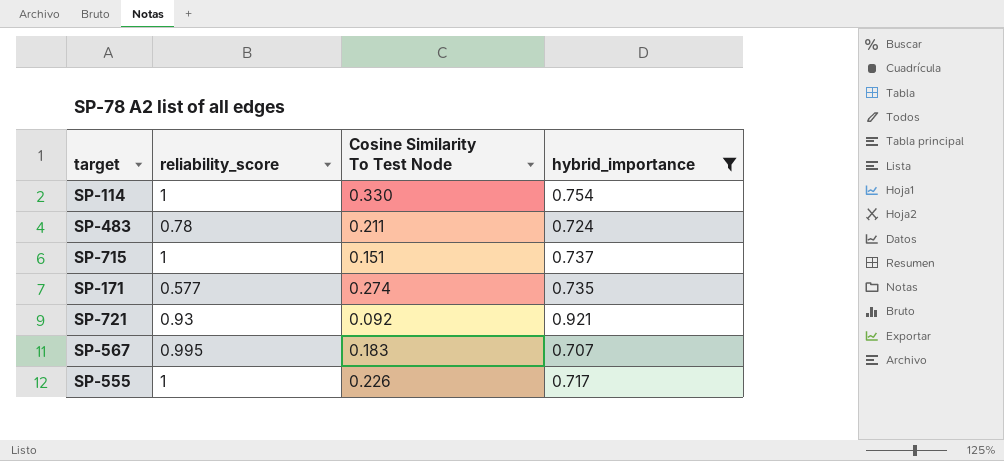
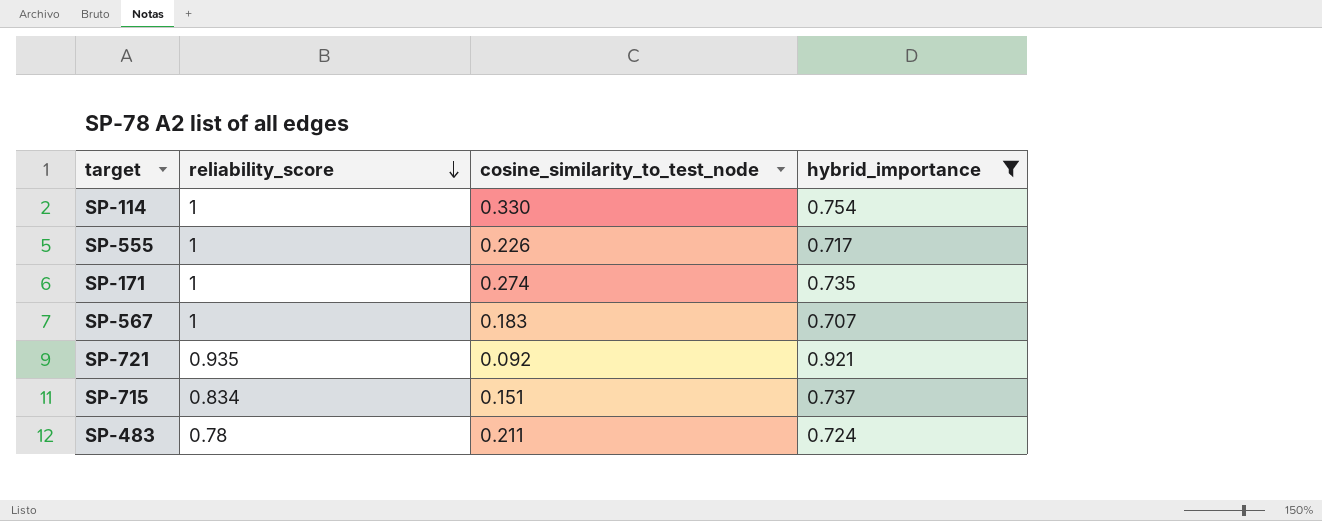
row order: none -> reliability_score descending
column name: Cosine Similarity To Test Node -> cosine_similarity_to_test_node
SP-171 | reliability_score: 0.577 -> 1
SP-567 | reliability_score: 0.995 -> 1
SP-721 | reliability_score: 0.93 -> 0.935
SP-715 | reliability_score: 1 -> 0.834

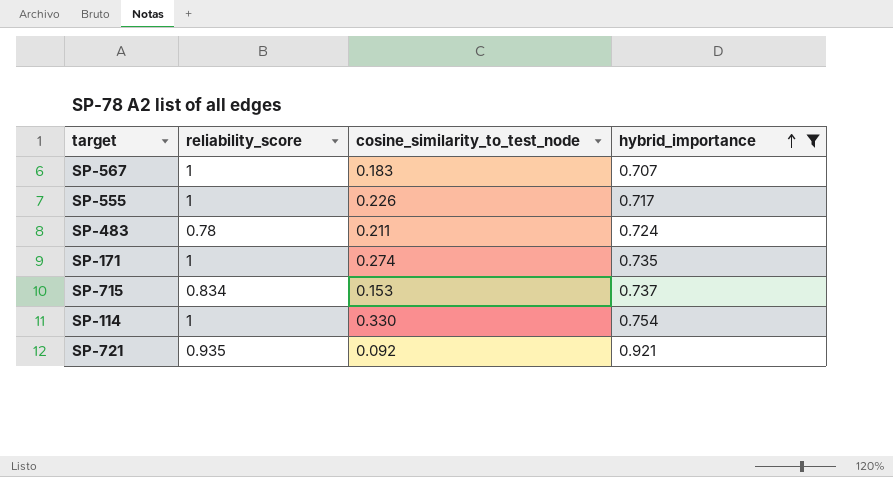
row order: reliability_score descending -> hybrid_importance ascending
SP-715 | cosine_similarity_to_test_node: 0.151 -> 0.153

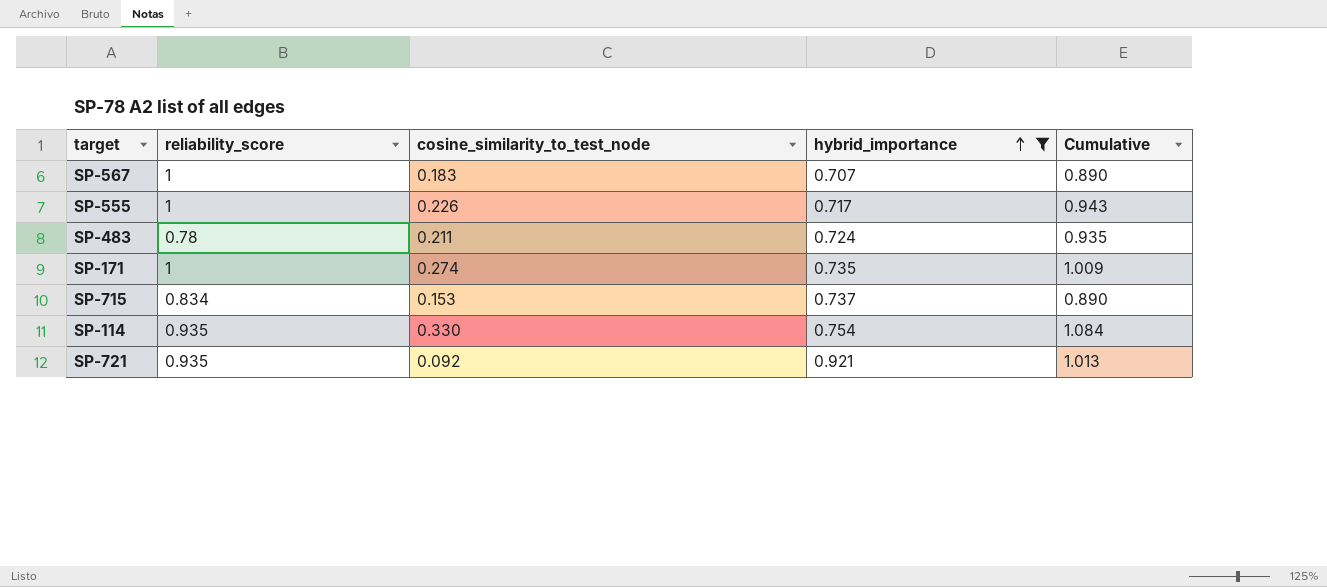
column Cumulative | formula: none -> [cosine_similarity_to_test_node] + [hybrid_importance]
SP-114 | reliability_score: 1 -> 0.935

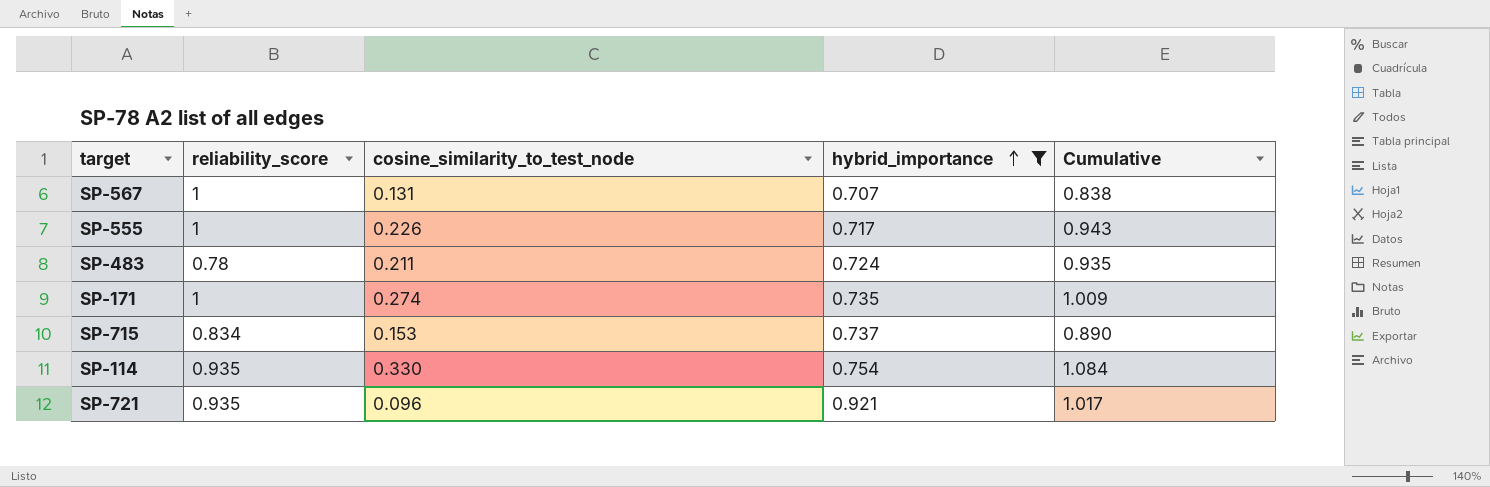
SP-567 | cosine_similarity_to_test_node: 0.183 -> 0.131
SP-567 | Cumulative: 0.890 -> 0.838
SP-721 | cosine_similarity_to_test_node: 0.092 -> 0.096
SP-721 | Cumulative: 1.013 -> 1.017

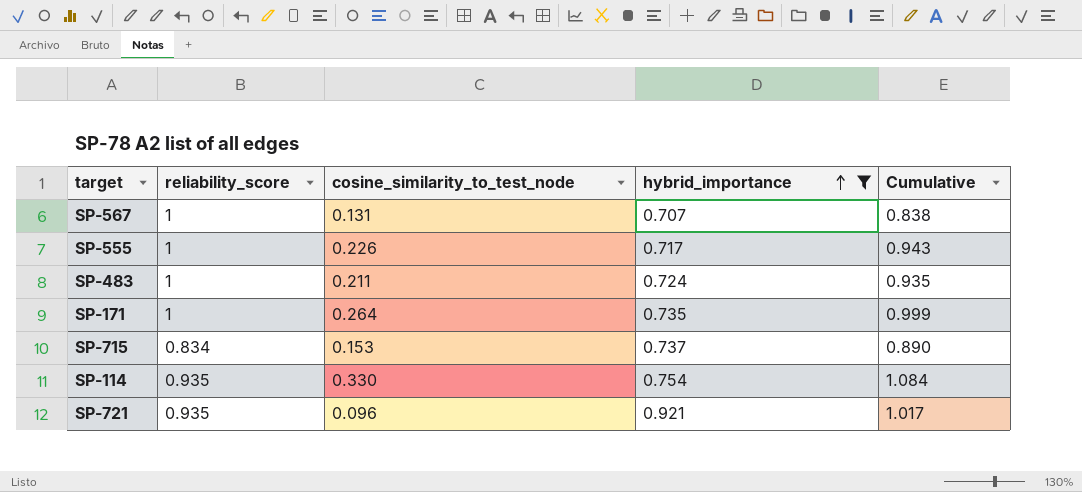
SP-483 | reliability_score: 0.78 -> 1
SP-171 | cosine_similarity_to_test_node: 0.274 -> 0.264
SP-171 | Cumulative: 1.009 -> 0.999

